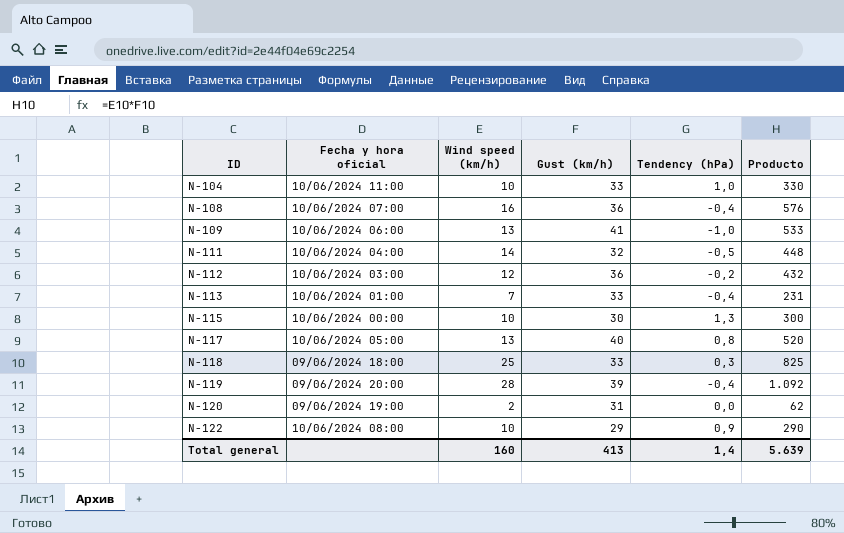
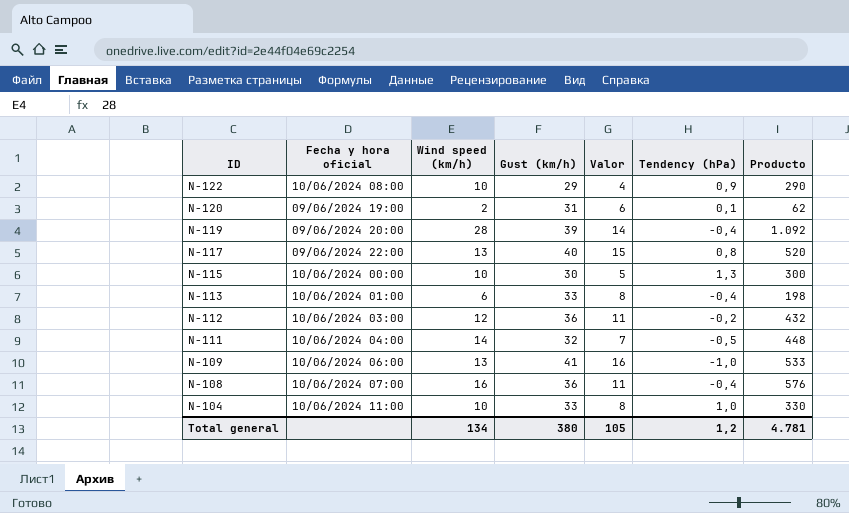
row order: ID ascending -> ID descending
column Valor | formula: none -> [Gust (km/h)] - 25
row N-118: 09/06/2024 18:00 | 25 | 33 | 0,3 | 825 -> none
N-120 | Tendency (hPa): 0,0 -> 0,1
N-117 | Fecha y hora oficial: 10/06/2024 05:00 -> 09/06/2024 22:00
N-113 | Wind speed (km/h): 7 -> 6
N-113 | Producto: 231 -> 198
Total general | Wind speed (km/h): 160 -> 134
Total general | Gust (km/h): 413 -> 380
Total general | Tendency (hPa): 1,4 -> 1,2
Total general | Producto: 5.639 -> 4.781

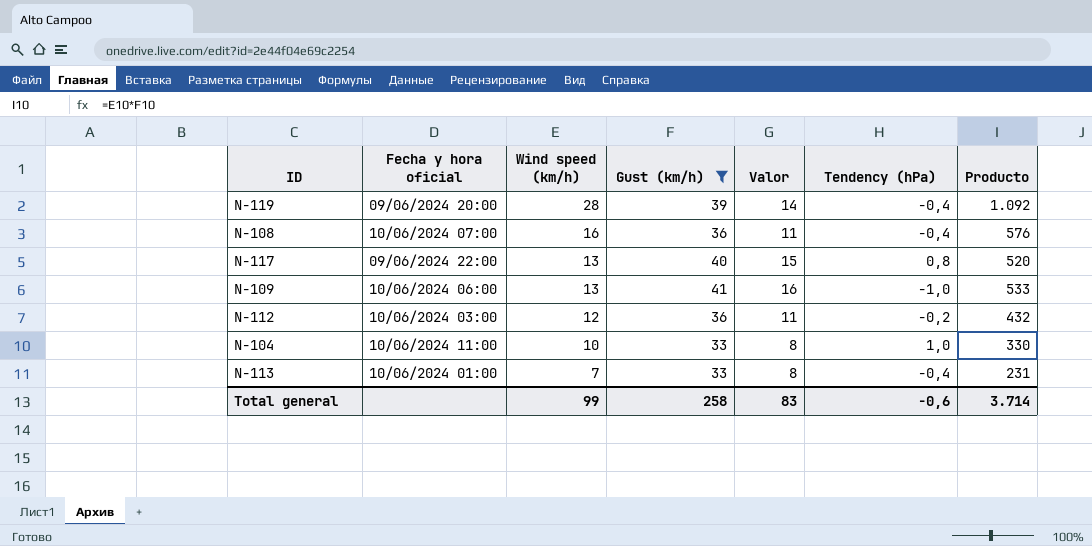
filter: none -> Gust (km/h) >= 33
row order: ID descending -> Wind speed (km/h) descending
N-113 | Wind speed (km/h): 6 -> 7
N-113 | Producto: 198 -> 231
Total general | Wind speed (km/h): 134 -> 99
Total general | Gust (km/h): 380 -> 258
Total general | Valor: 105 -> 83
Total general | Tendency (hPa): 1,2 -> -0,6
Total general | Producto: 4.781 -> 3.714

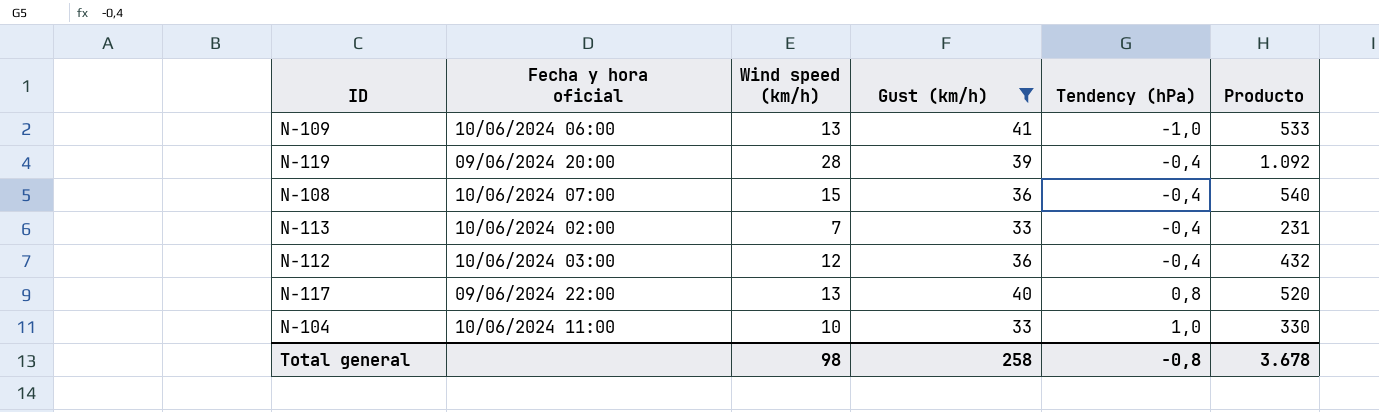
row order: Wind speed (km/h) descending -> Tendency (hPa) ascending
column Valor | formula: [Gust (km/h)] - 25 -> none
N-108 | Wind speed (km/h): 16 -> 15
N-108 | Producto: 576 -> 540
N-113 | Fecha y hora oficial: 10/06/2024 01:00 -> 10/06/2024 02:00
N-112 | Tendency (hPa): -0,2 -> -0,4
Total general | Wind speed (km/h): 99 -> 98
Total general | Tendency (hPa): -0,6 -> -0,8
Total general | Producto: 3.714 -> 3.678

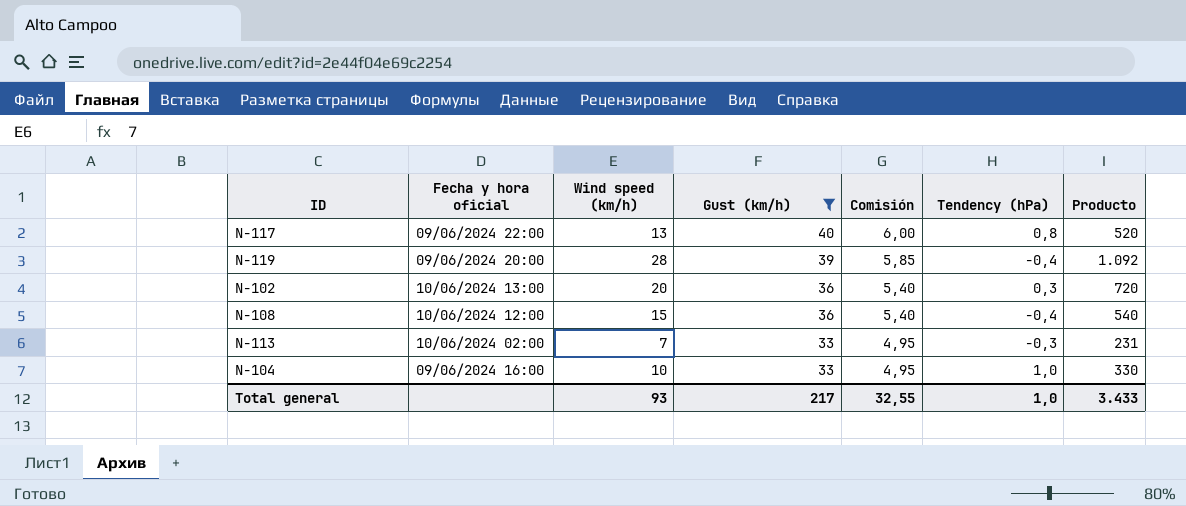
row order: Tendency (hPa) ascending -> Gust (km/h) descending
column Comisión | formula: none -> [Gust (km/h)] * 0,15
row N-109: 10/06/2024 06:00 | 13 | 41 | -1,0 | 533 -> none
row N-112: 10/06/2024 03:00 | 12 | 36 | -0,4 | 432 -> none
row N-102: none -> 10/06/2024 13:00 | 20 | 36 | 5,40 | 0,3 | 720
N-108 | Fecha y hora oficial: 10/06/2024 07:00 -> 10/06/2024 12:00
N-113 | Tendency (hPa): -0,4 -> -0,3
N-104 | Fecha y hora oficial: 10/06/2024 11:00 -> 09/06/2024 16:00
Total general | Wind speed (km/h): 98 -> 93
Total general | Gust (km/h): 258 -> 217
Total general | Tendency (hPa): -0,8 -> 1,0
Total general | Producto: 3.678 -> 3.433

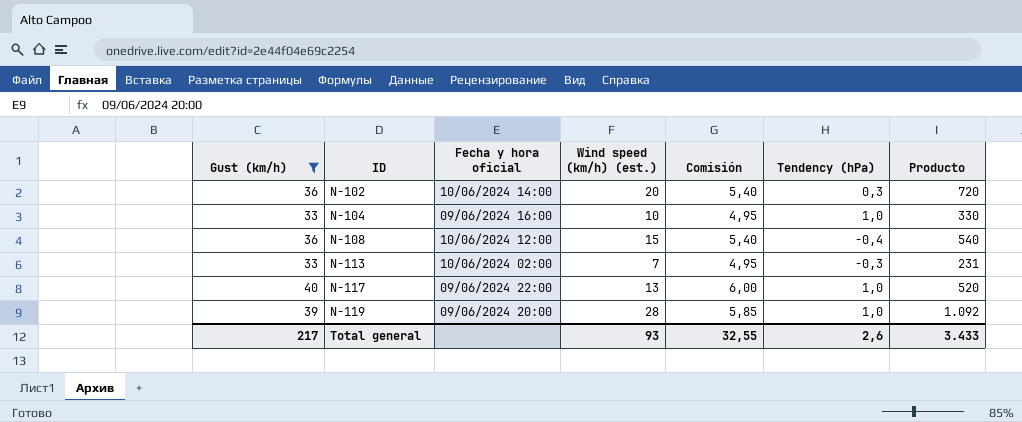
row order: Gust (km/h) descending -> ID ascending
column Gust (km/h) | position: 4 -> 1
column name: Wind speed (km/h) -> Wind speed (km/h) (est.)
N-102 | Fecha y hora oficial: 10/06/2024 13:00 -> 10/06/2024 14:00
N-117 | Tendency (hPa): 0,8 -> 1,0
N-119 | Tendency (hPa): -0,4 -> 1,0
Total general | Tendency (hPa): 1,0 -> 2,6

